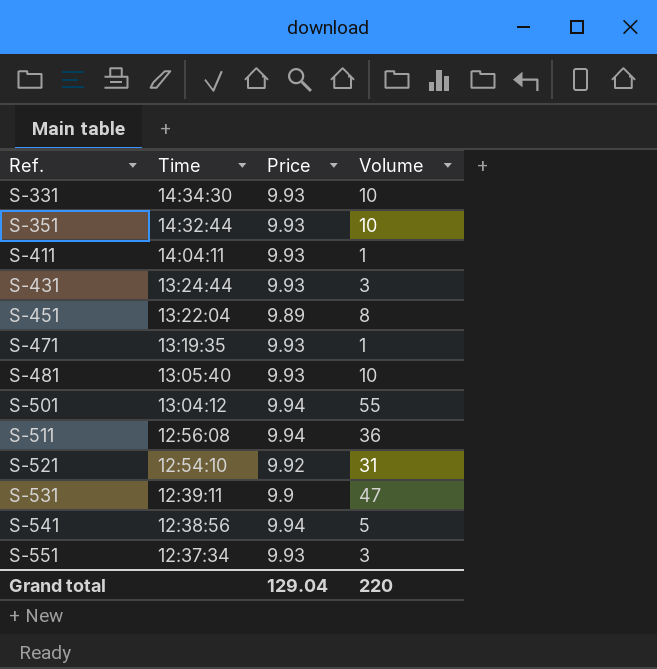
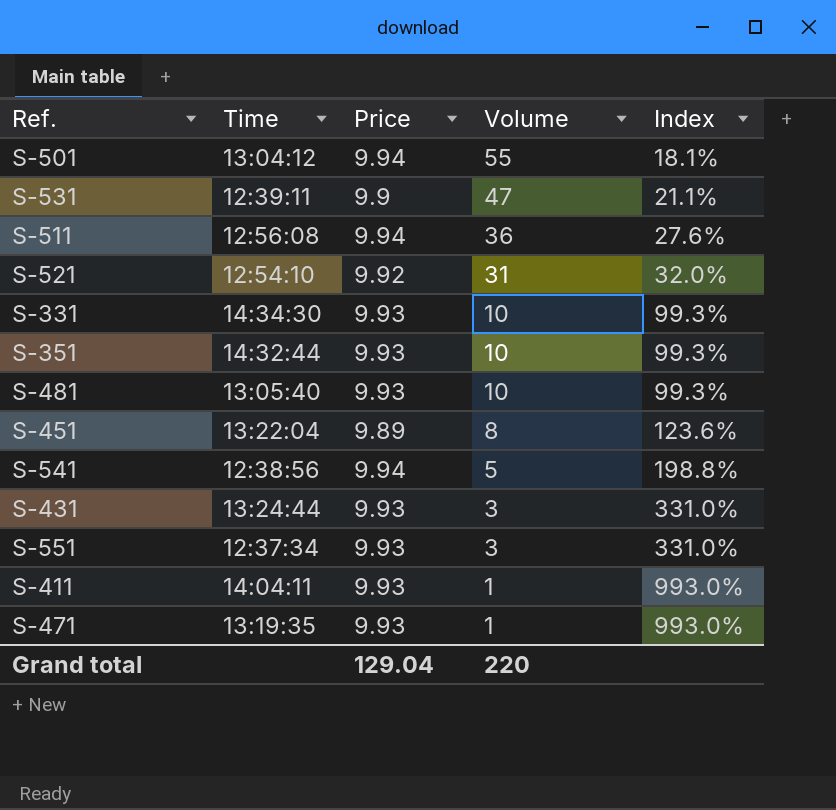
row order: Ref. ascending -> Volume descending
column Index | formula: none -> [Price] / [Volume]

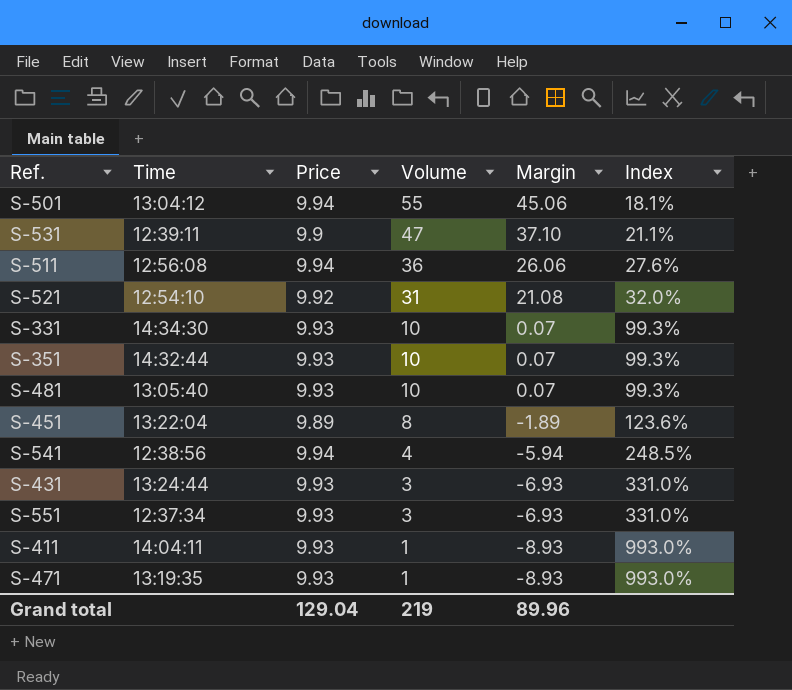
column Margin | formula: none -> [Volume] - [Price]
S-541 | Volume: 5 -> 4
S-541 | Index: 198.8% -> 248.5%
Grand total | Volume: 220 -> 219

